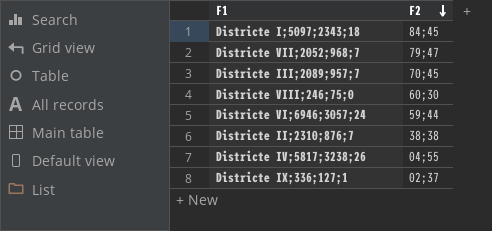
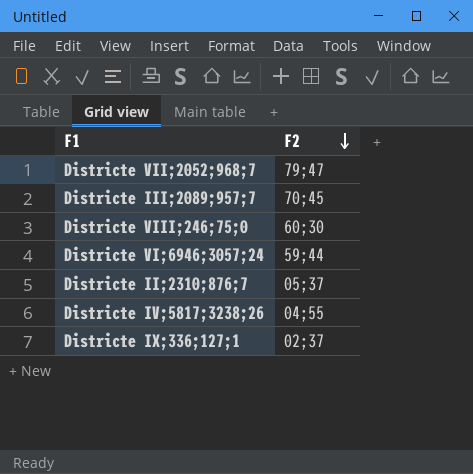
row Districte I;5097;2343;18: 84;45 -> none
Districte II;2310;876;7 | F2: 38;38 -> 05;37

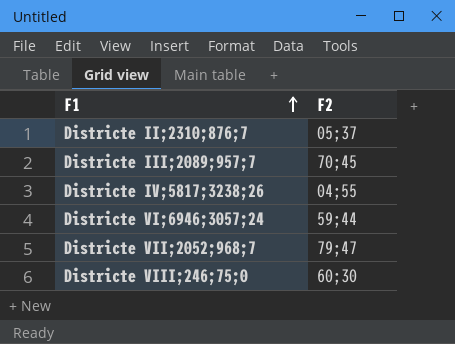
row order: F2 descending -> F1 ascending
row Districte IX;336;127;1: 02;37 -> none

